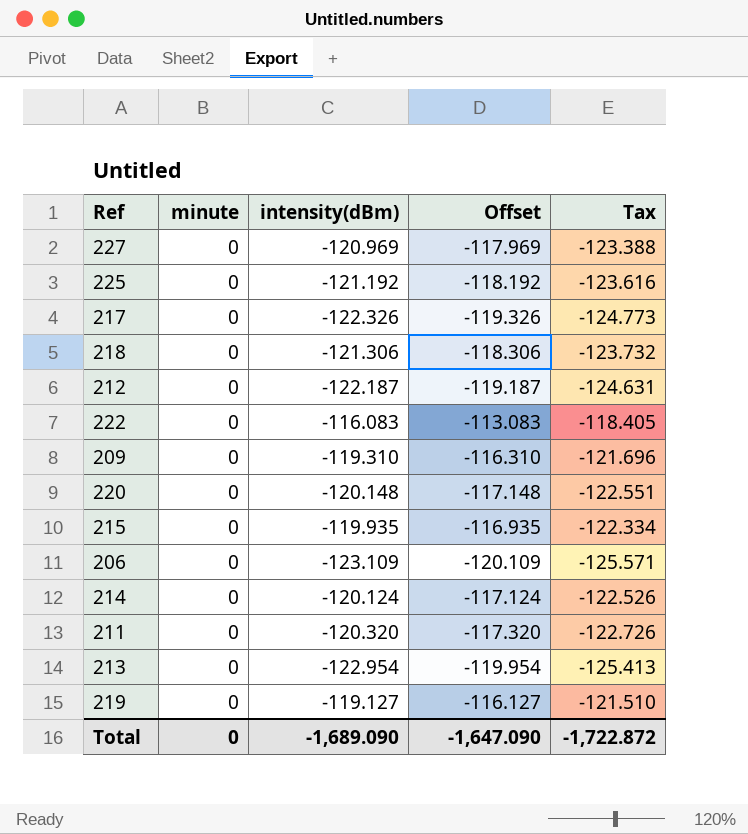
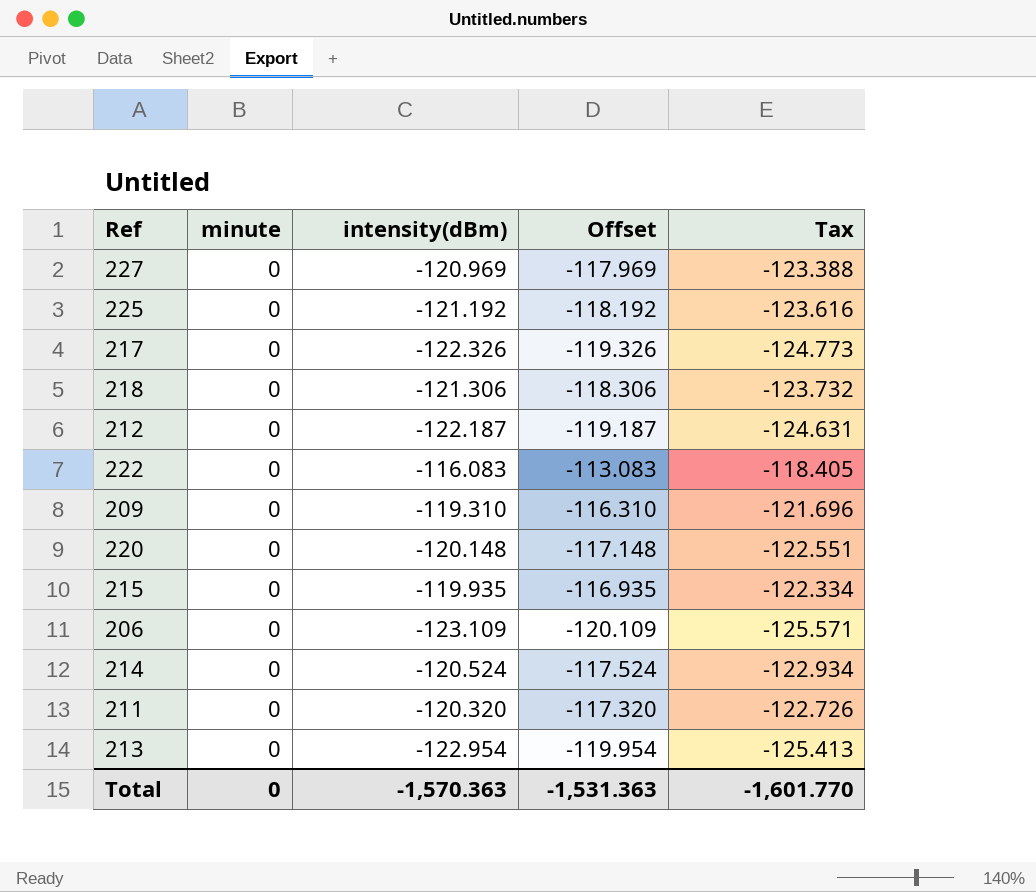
row 219: 0 | -119.127 | -116.127 | -121.510 -> none
214 | intensity(dBm): -120.124 -> -120.524
214 | Offset: -117.124 -> -117.524
214 | Tax: -122.526 -> -122.934
Total | intensity(dBm): -1,689.090 -> -1,570.363
Total | Offset: -1,647.090 -> -1,531.363
Total | Tax: -1,722.872 -> -1,601.770

